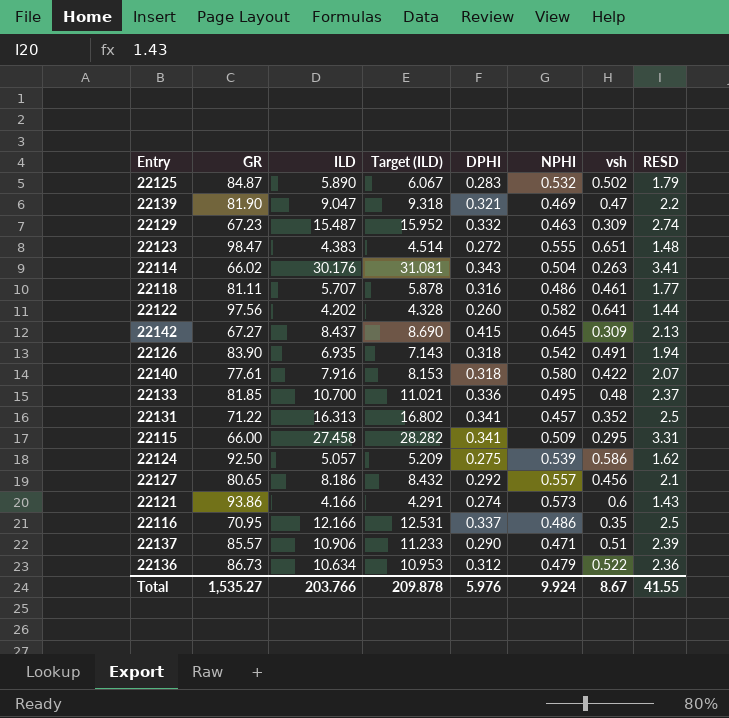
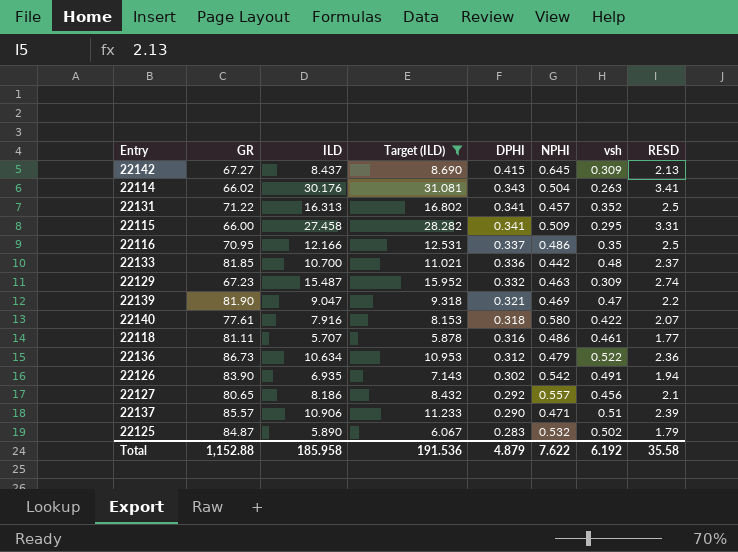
filter: none -> Target (ILD) >= 5.878
row order: none -> DPHI descending
22133 | NPHI: 0.495 -> 0.442
22126 | DPHI: 0.318 -> 0.302
Total | GR: 1,535.27 -> 1,152.88
Total | ILD: 203.766 -> 185.958
Total | Target (ILD): 209.878 -> 191.536
Total | DPHI: 5.976 -> 4.879
Total | NPHI: 9.924 -> 7.622
Total | vsh: 8.67 -> 6.192
Total | RESD: 41.55 -> 35.58

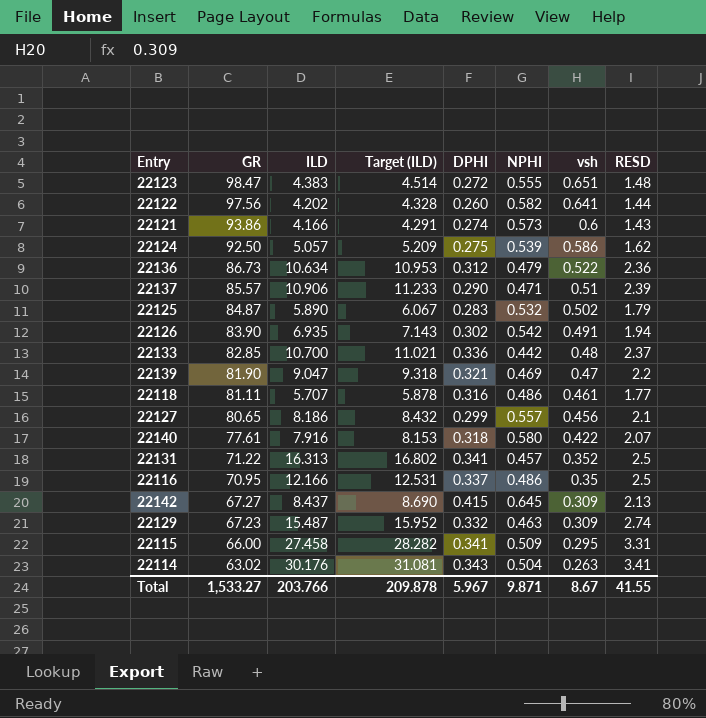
filter: Target (ILD) >= 5.878 -> none
row order: DPHI descending -> GR descending
22133 | GR: 81.85 -> 82.85
22127 | DPHI: 0.292 -> 0.299
22114 | GR: 66.02 -> 63.02
Total | GR: 1,152.88 -> 1,533.27
Total | ILD: 185.958 -> 203.766
Total | Target (ILD): 191.536 -> 209.878
Total | DPHI: 4.879 -> 5.967
Total | NPHI: 7.622 -> 9.871
Total | vsh: 6.192 -> 8.67
Total | RESD: 35.58 -> 41.55

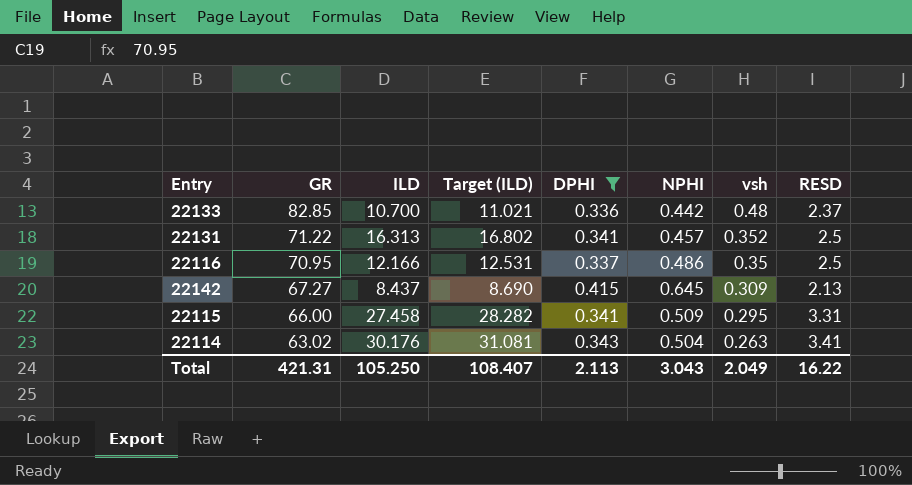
filter: none -> DPHI >= 0.336
Total | GR: 1,533.27 -> 421.31
Total | ILD: 203.766 -> 105.250
Total | Target (ILD): 209.878 -> 108.407
Total | DPHI: 5.967 -> 2.113
Total | NPHI: 9.871 -> 3.043
Total | vsh: 8.67 -> 2.049
Total | RESD: 41.55 -> 16.22

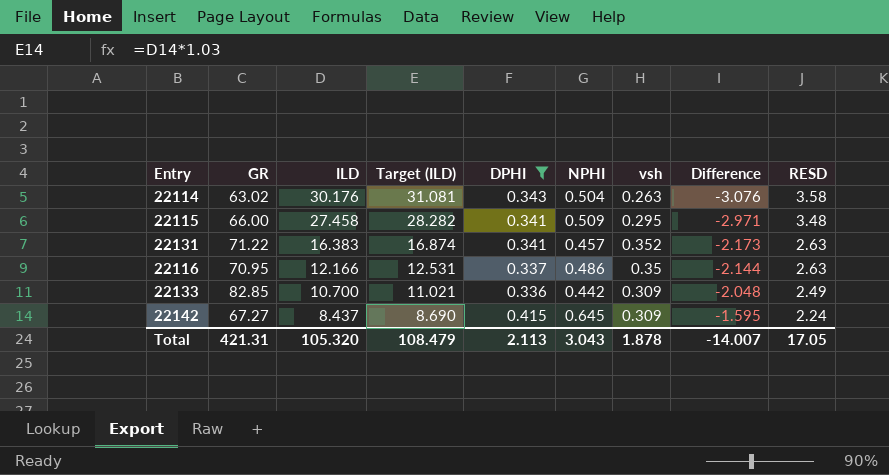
row order: GR descending -> ILD descending
column Difference | formula: none -> [NPHI] - [RESD]
22114 | RESD: 3.41 -> 3.58
22115 | RESD: 3.31 -> 3.48
22131 | ILD: 16.313 -> 16.383
22131 | Target (ILD): 16.802 -> 16.874
22131 | RESD: 2.5 -> 2.63
22116 | RESD: 2.5 -> 2.63
22133 | vsh: 0.48 -> 0.309
22133 | RESD: 2.37 -> 2.49
22142 | RESD: 2.13 -> 2.24
Total | ILD: 105.250 -> 105.320
Total | Target (ILD): 108.407 -> 108.479
Total | vsh: 2.049 -> 1.878
Total | RESD: 16.22 -> 17.05

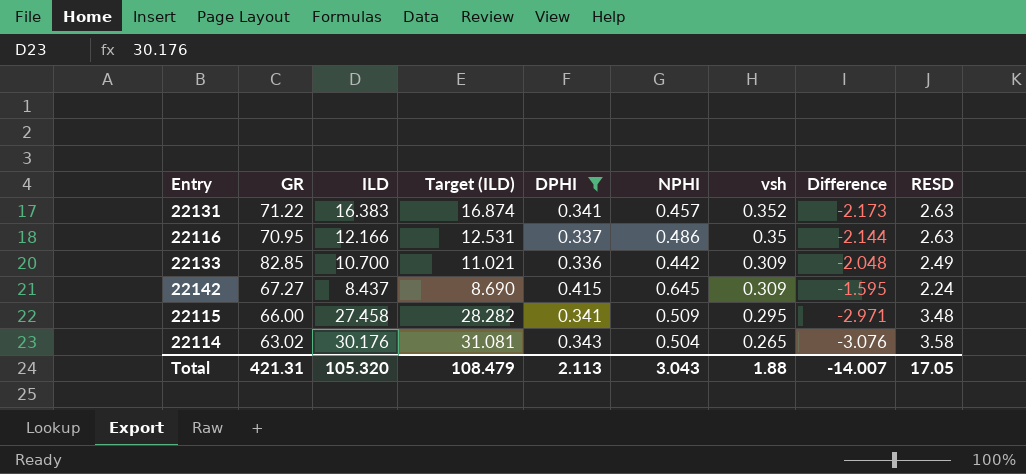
row order: ILD descending -> vsh descending
22114 | vsh: 0.263 -> 0.265
Total | vsh: 1.878 -> 1.88

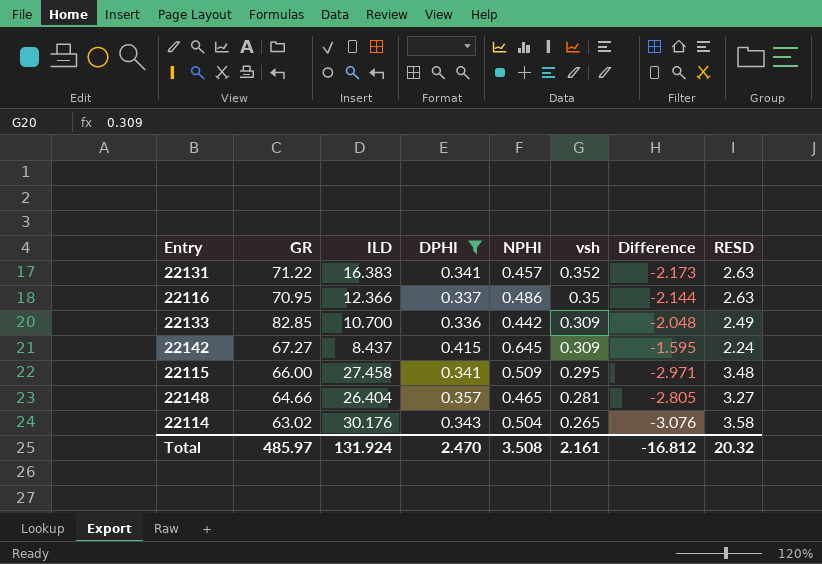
column Target (ILD) | formula: [ILD] * 1.03 -> none
22116 | ILD: 12.166 -> 12.366
row 22148: none -> 64.66 | 26.404 | 0.357 | 0.465 | 0.281 | -2.805 | 3.27
Total | GR: 421.31 -> 485.97
Total | ILD: 105.320 -> 131.924
Total | DPHI: 2.113 -> 2.470
Total | NPHI: 3.043 -> 3.508
Total | vsh: 1.88 -> 2.161
Total | Difference: -14.007 -> -16.812
Total | RESD: 17.05 -> 20.32

